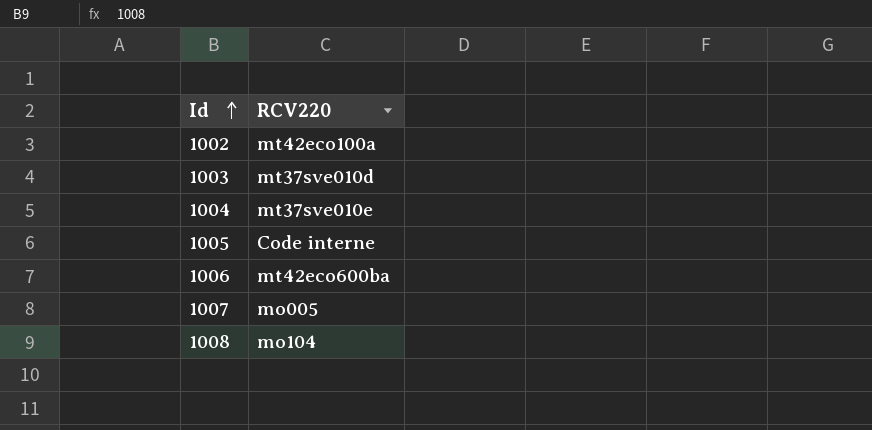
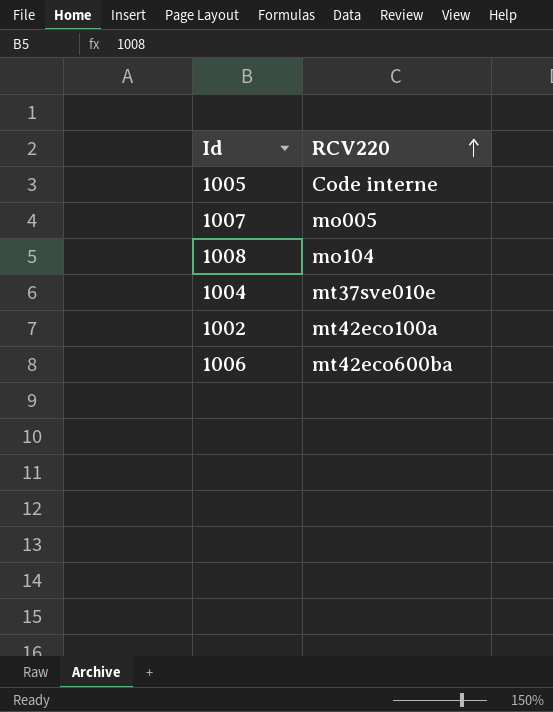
row order: Id ascending -> RCV220 ascending
row 1003: mt37sve010d -> none

